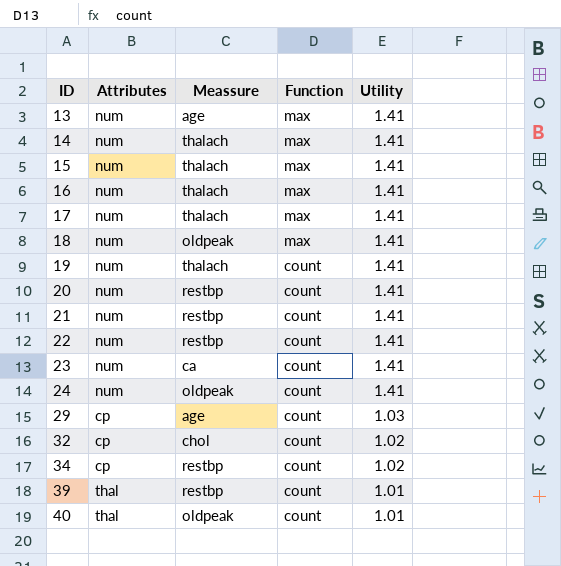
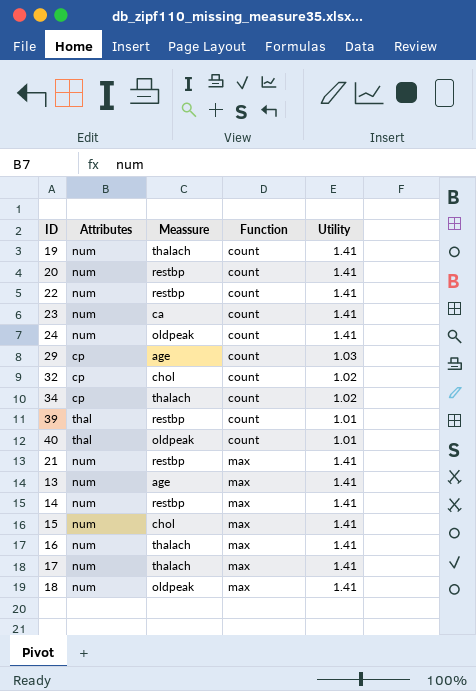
row order: ID ascending -> Function ascending
34 | Meassure: restbp -> thalach
21 | Function: count -> max
14 | Meassure: thalach -> restbp
15 | Meassure: thalach -> chol

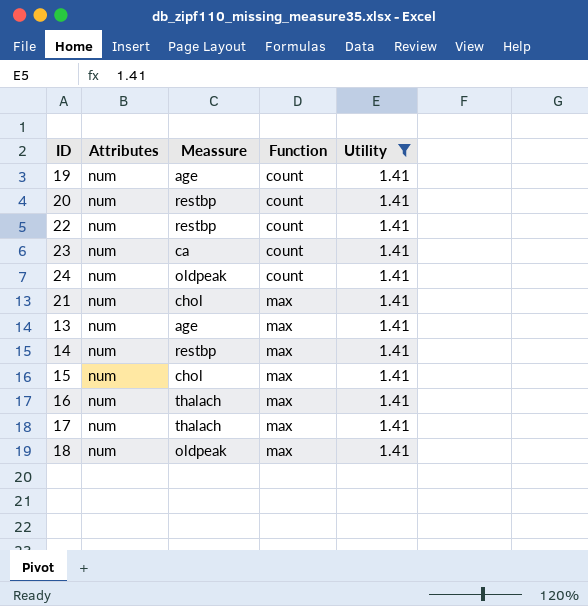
filter: none -> Utility = 1.41
19 | Meassure: thalach -> age
21 | Meassure: restbp -> chol

